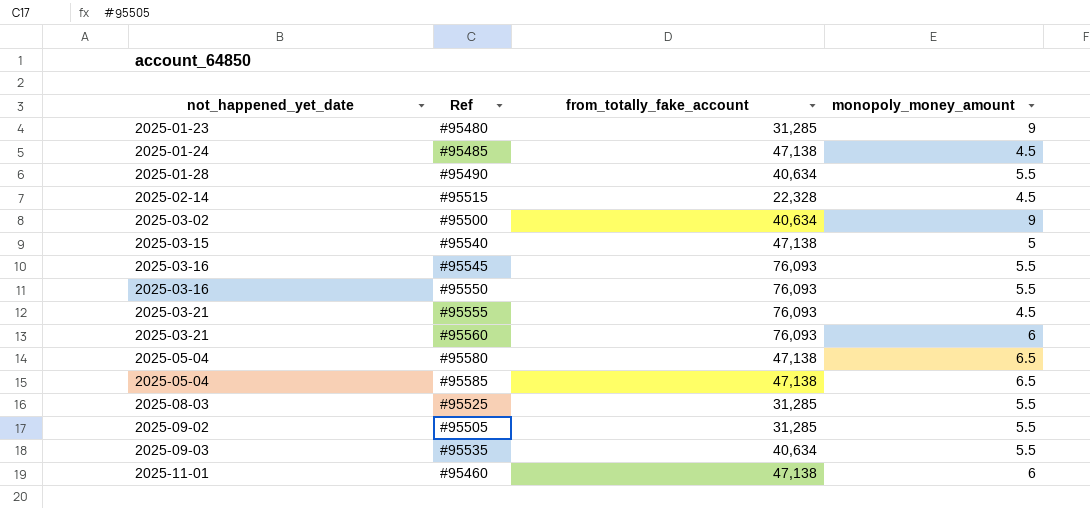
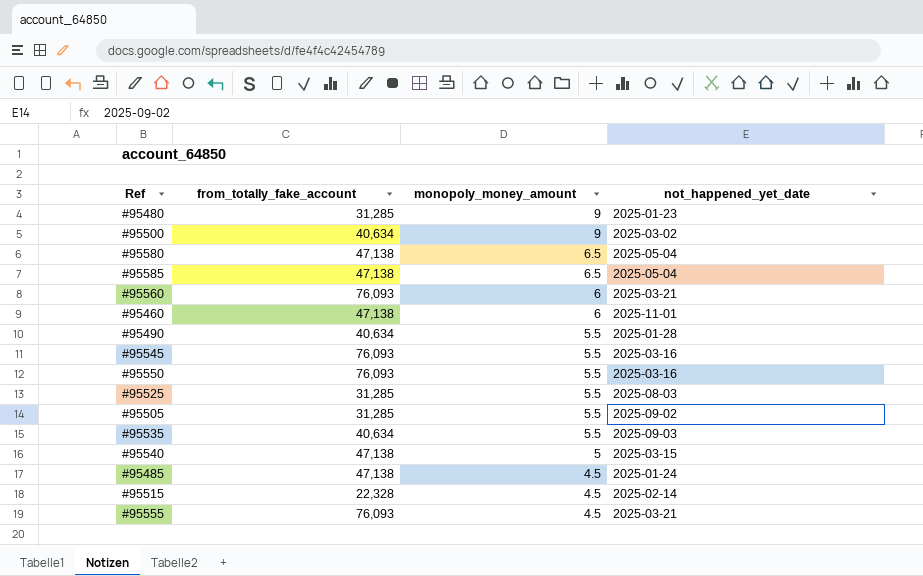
row order: not_happened_yet_date ascending -> monopoly_money_amount descending
column not_happened_yet_date | position: 1 -> 4

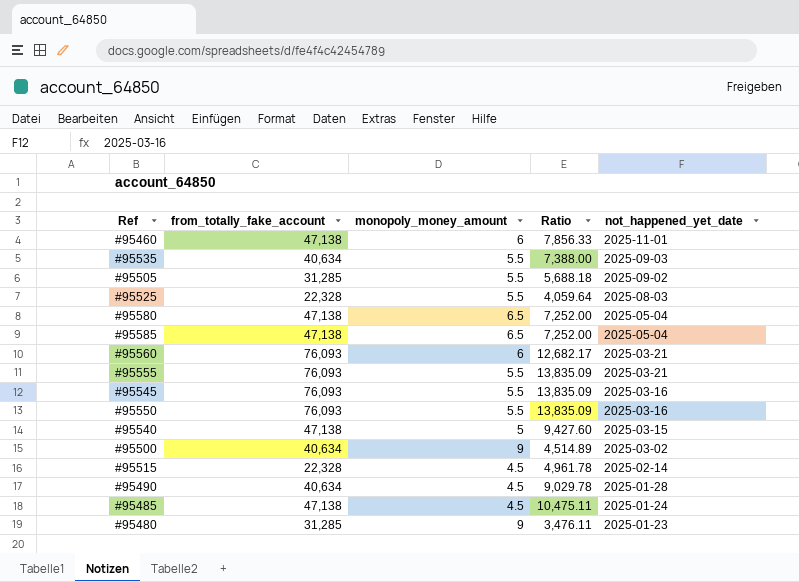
row order: monopoly_money_amount descending -> not_happened_yet_date descending
column Ratio | formula: none -> [from_totally_fake_account] / [monopoly_money_amount]
#95525 | from_totally_fake_account: 31,285 -> 22,328
#95555 | monopoly_money_amount: 4.5 -> 5.5
#95490 | monopoly_money_amount: 5.5 -> 4.5

